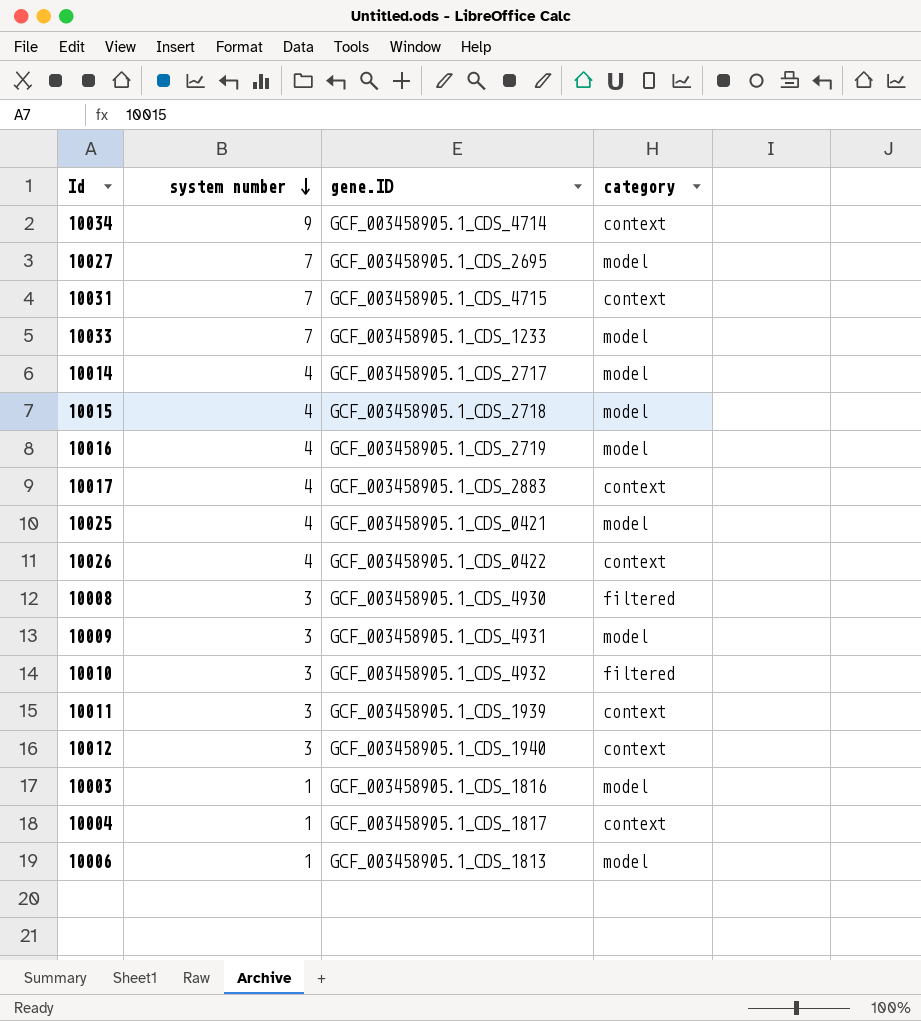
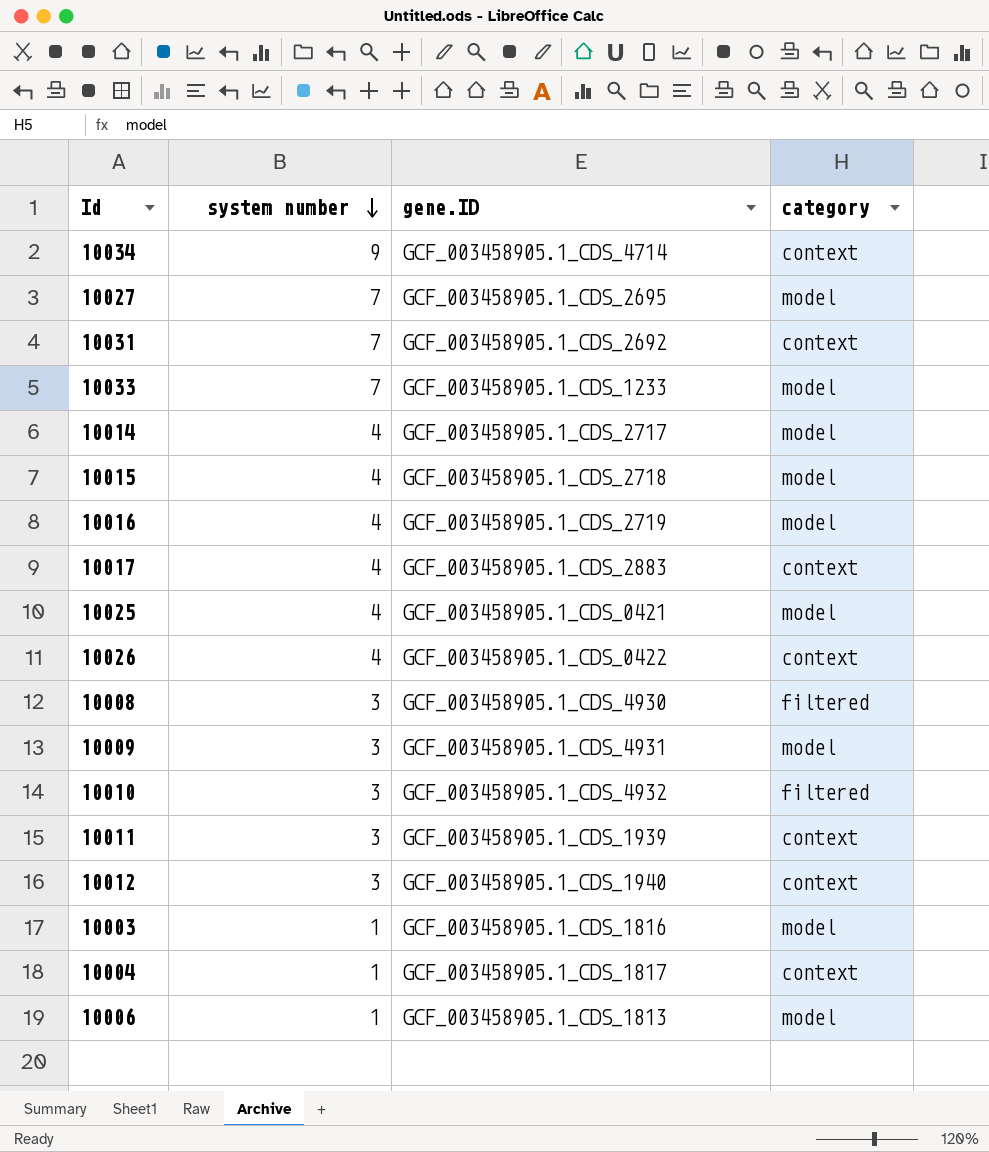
10031 | gene.ID: GCF_003458905.1_CDS_4715 -> GCF_003458905.1_CDS_2692

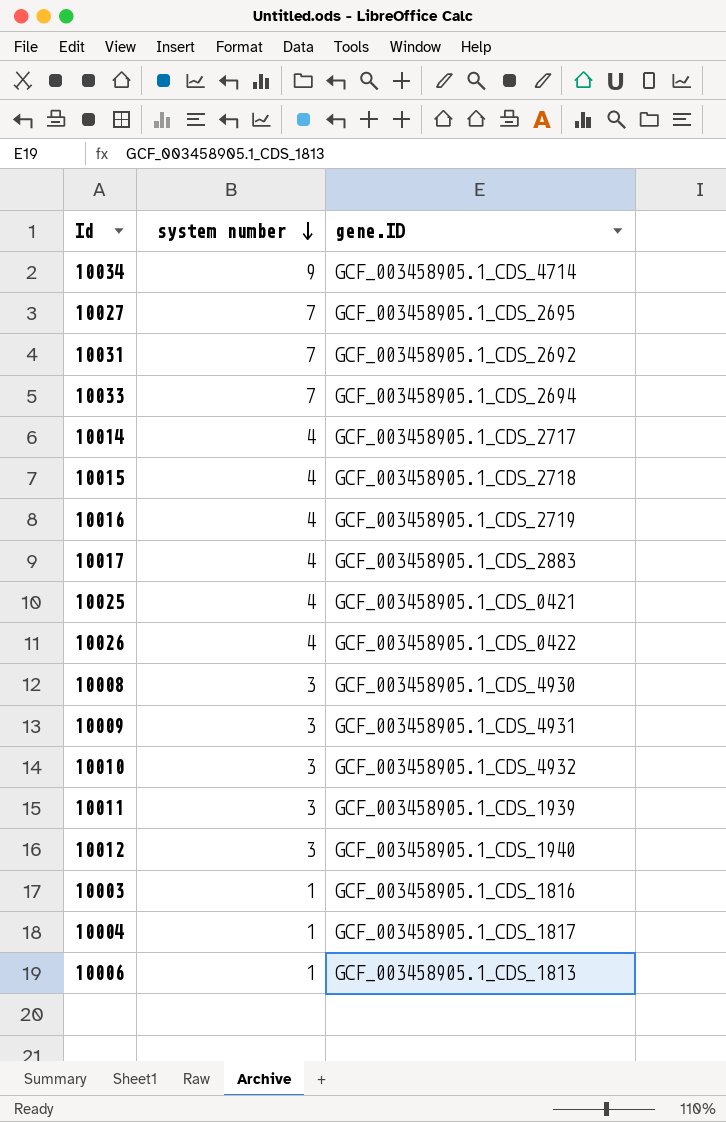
column category | position: 4 -> none
10033 | gene.ID: GCF_003458905.1_CDS_1233 -> GCF_003458905.1_CDS_2694

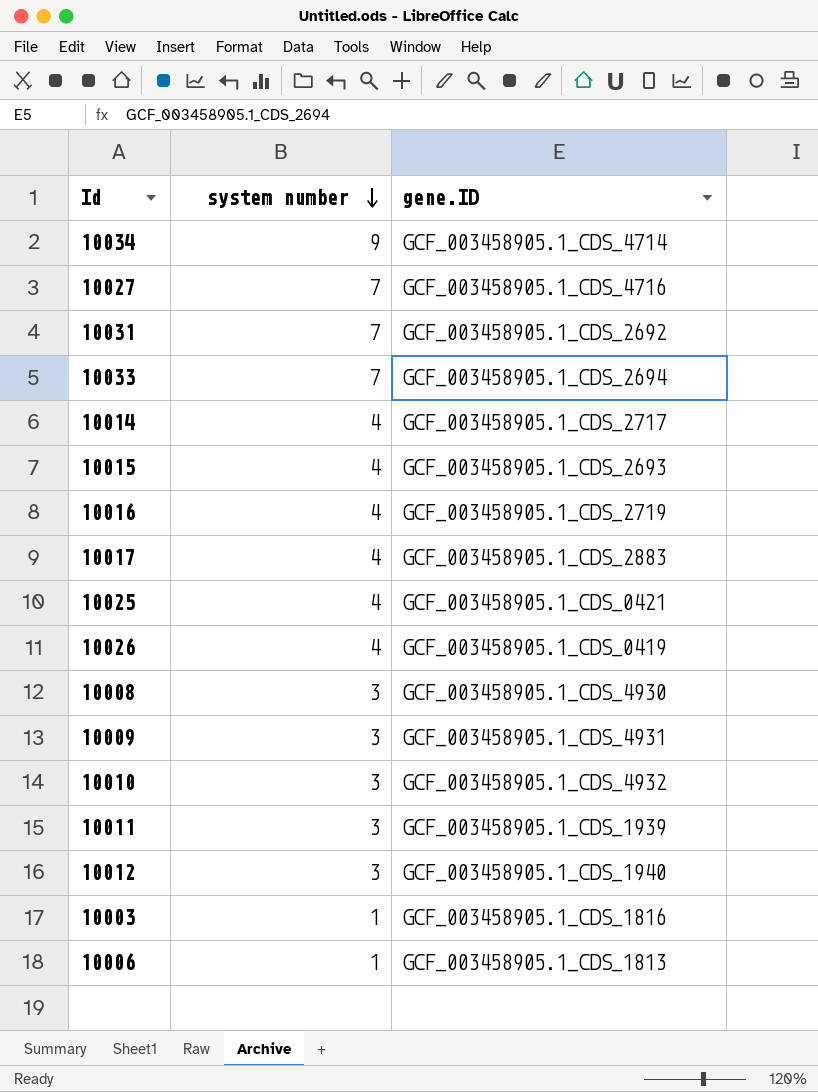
row 10004: 1 | GCF_003458905.1_CDS_1817 -> none
10027 | gene.ID: GCF_003458905.1_CDS_2695 -> GCF_003458905.1_CDS_4716
10015 | gene.ID: GCF_003458905.1_CDS_2718 -> GCF_003458905.1_CDS_2693
10026 | gene.ID: GCF_003458905.1_CDS_0422 -> GCF_003458905.1_CDS_0419

